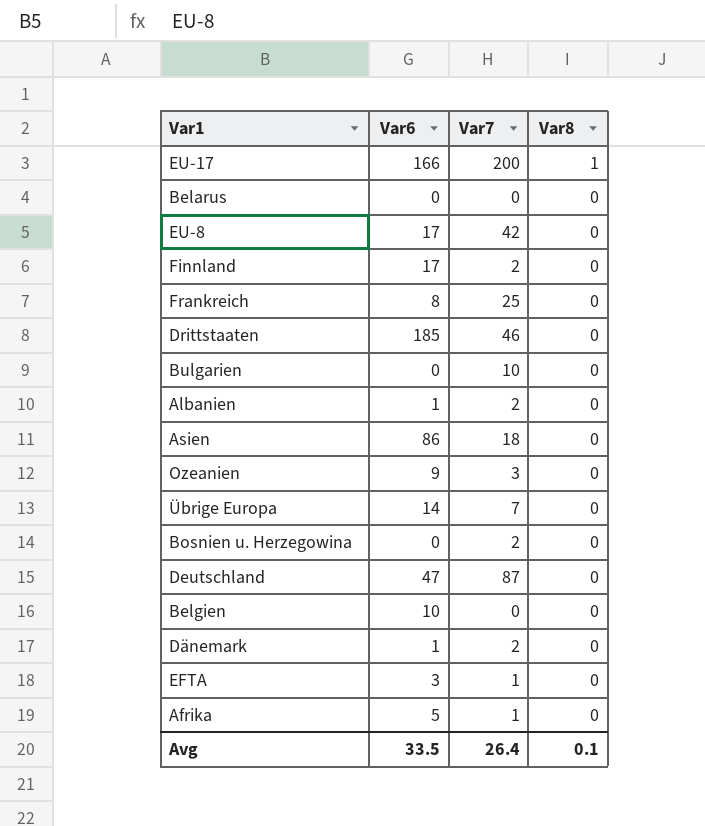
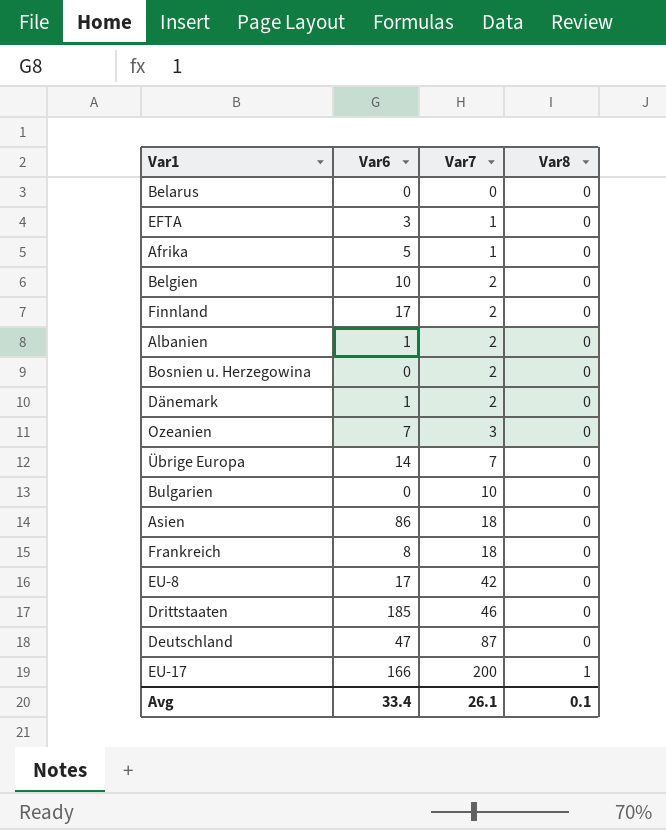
row order: Var8 descending -> Var7 ascending
Belgien | Var7: 0 -> 2
Ozeanien | Var6: 9 -> 7
Frankreich | Var7: 25 -> 18
Avg | Var6: 33.5 -> 33.4
Avg | Var7: 26.4 -> 26.1

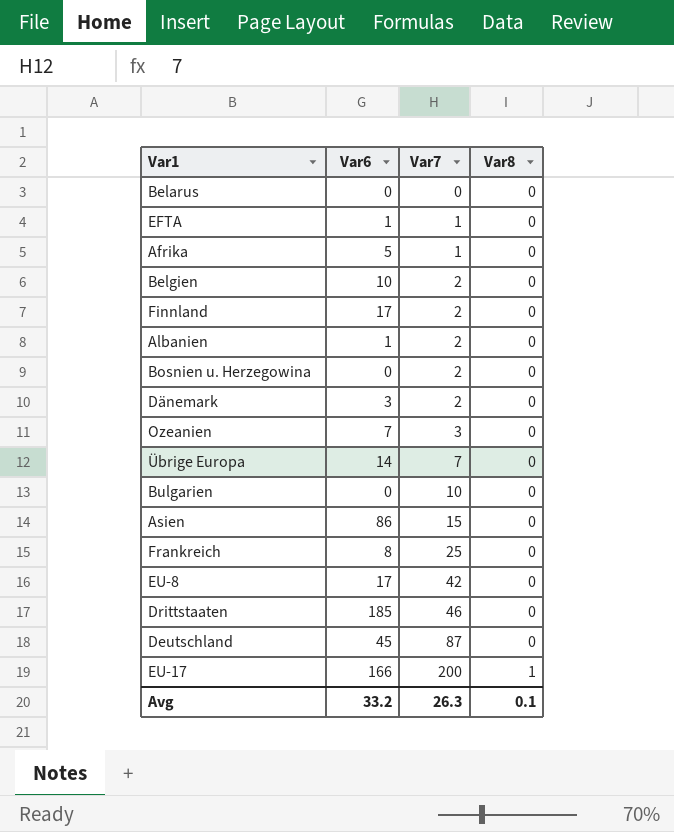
EFTA | Var6: 3 -> 1
Dänemark | Var6: 1 -> 3
Asien | Var7: 18 -> 15
Frankreich | Var7: 18 -> 25
Deutschland | Var6: 47 -> 45
Avg | Var6: 33.4 -> 33.2
Avg | Var7: 26.1 -> 26.3

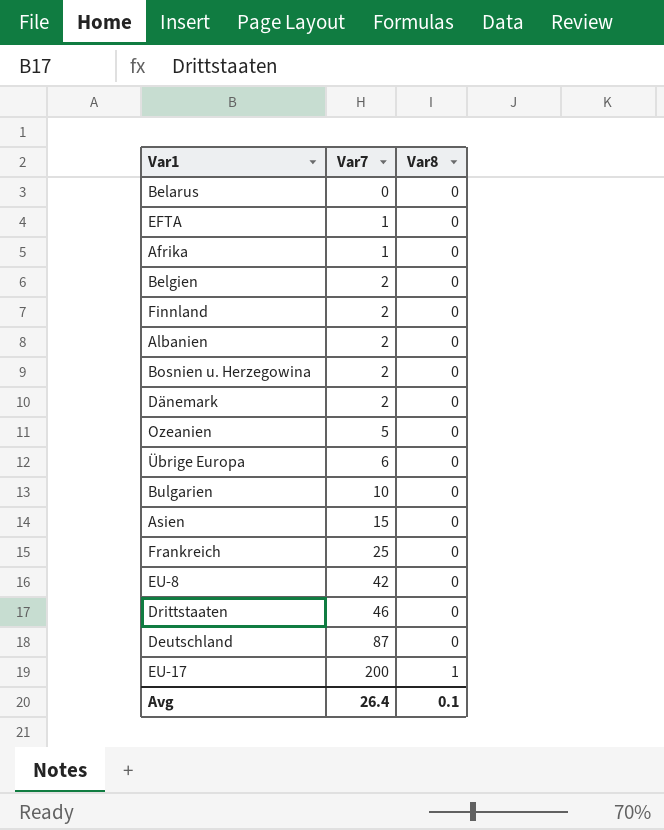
column Var6 | position: 2 -> none
Ozeanien | Var7: 3 -> 5
Übrige Europa | Var7: 7 -> 6
Avg | Var7: 26.3 -> 26.4

